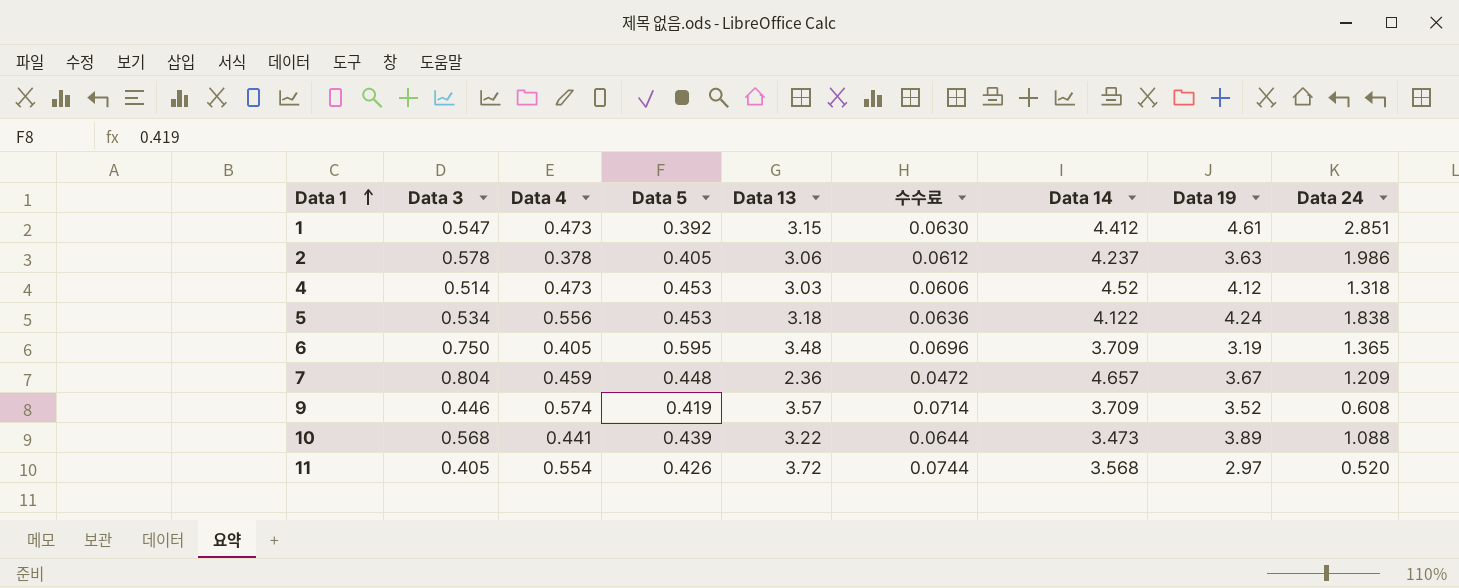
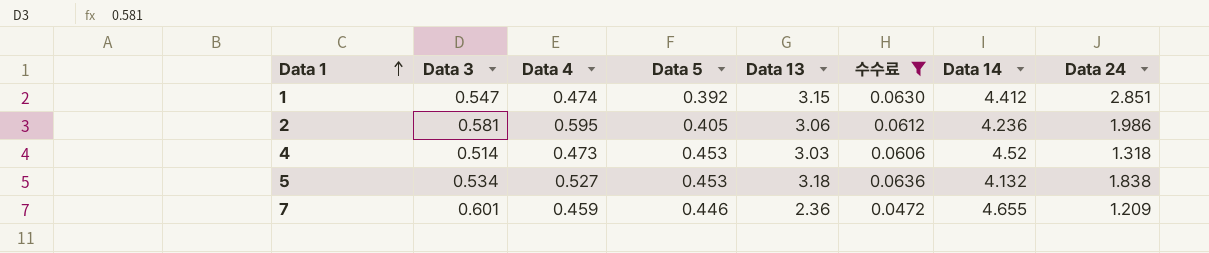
filter: none -> 수수료 <= 0.0636
column Data 19 | position: 8 -> none
1 | Data 4: 0.473 -> 0.474
2 | Data 3: 0.578 -> 0.581
2 | Data 4: 0.378 -> 0.595
2 | Data 14: 4.237 -> 4.236
5 | Data 4: 0.556 -> 0.527
5 | Data 14: 4.122 -> 4.132
7 | Data 3: 0.804 -> 0.601
7 | Data 5: 0.448 -> 0.446
7 | Data 14: 4.657 -> 4.655

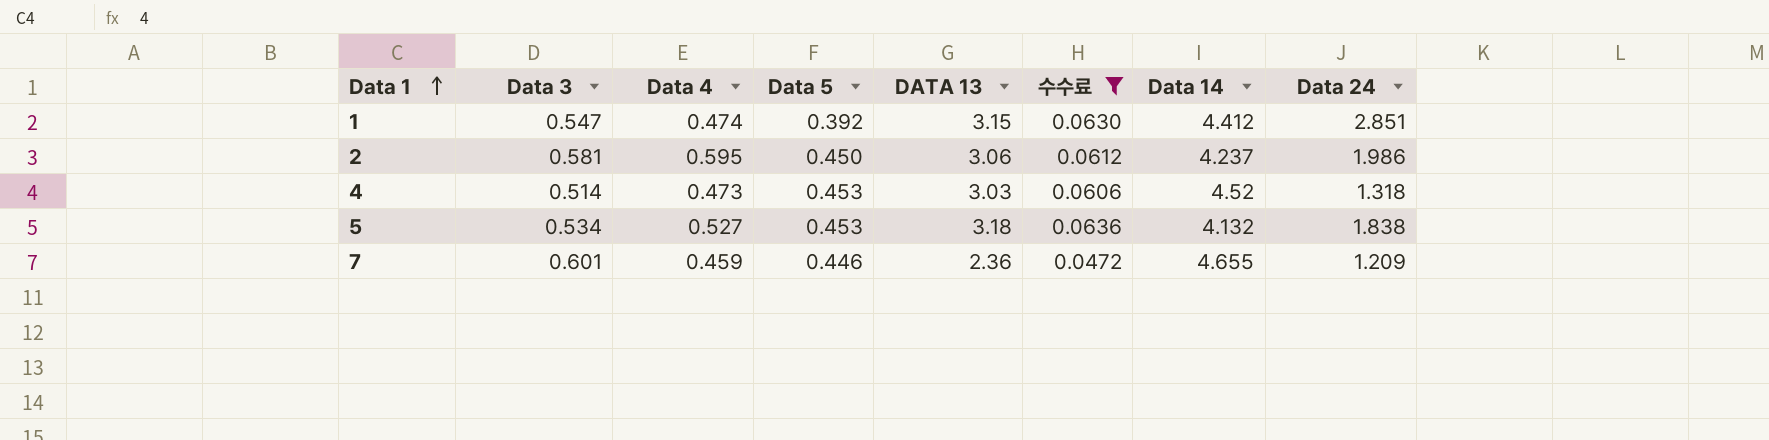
column name: Data 13 -> DATA 13
2 | Data 5: 0.405 -> 0.450
2 | Data 14: 4.236 -> 4.237

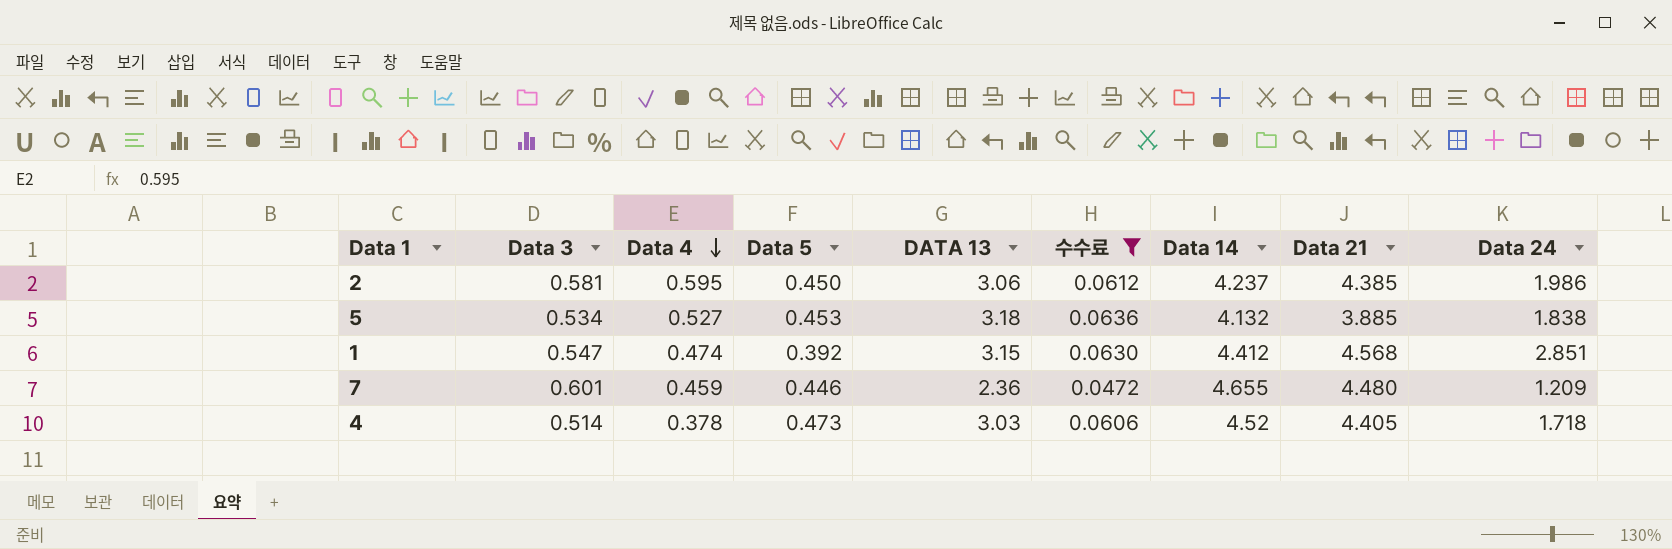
row order: Data 1 ascending -> Data 4 descending
column Data 21 | position: none -> 8
4 | Data 4: 0.473 -> 0.378
4 | Data 5: 0.453 -> 0.473
4 | Data 24: 1.318 -> 1.718

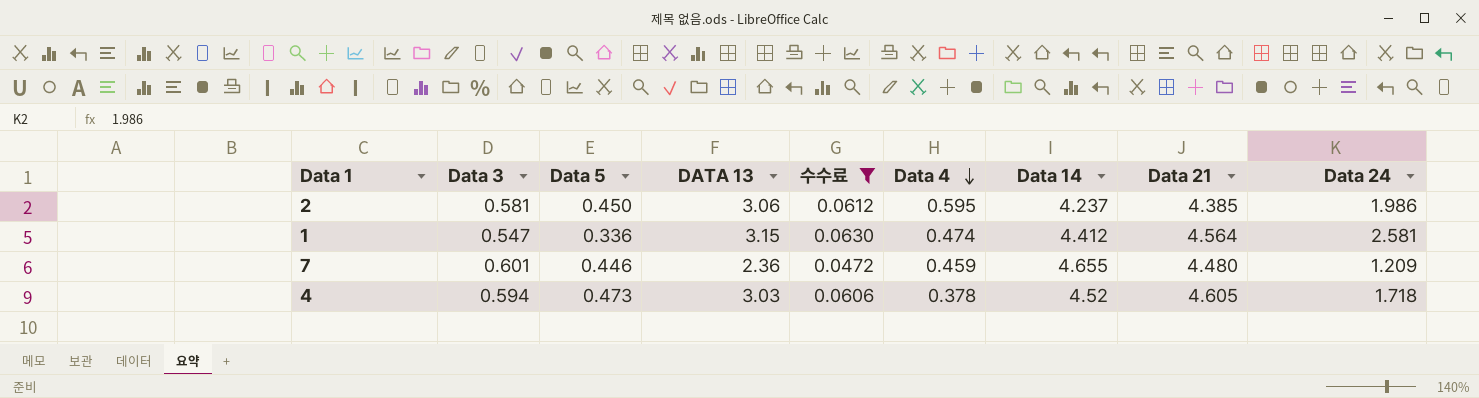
column Data 4 | position: 3 -> 6
row 5: 0.534 | 0.527 | 0.453 | 3.18 | 0.0636 | 4.132 | 3.885 | 1.838 -> none
1 | Data 5: 0.392 -> 0.336
1 | Data 21: 4.568 -> 4.564
1 | Data 24: 2.851 -> 2.581
4 | Data 3: 0.514 -> 0.594
4 | Data 21: 4.405 -> 4.605

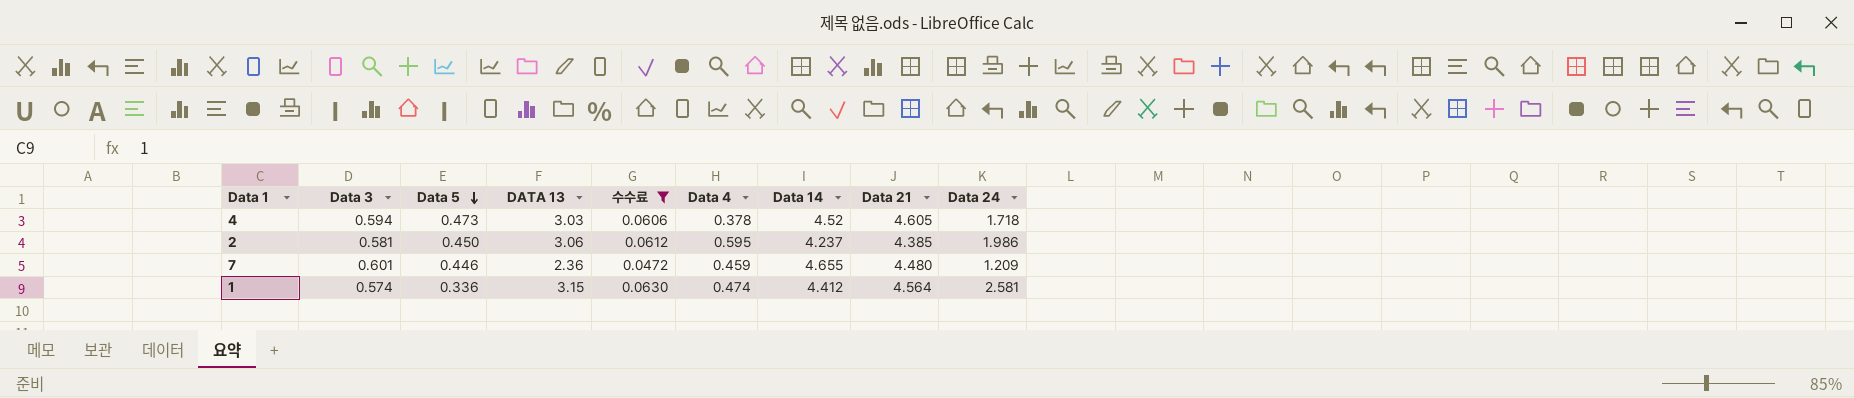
row order: Data 4 descending -> Data 5 descending
1 | Data 3: 0.547 -> 0.574

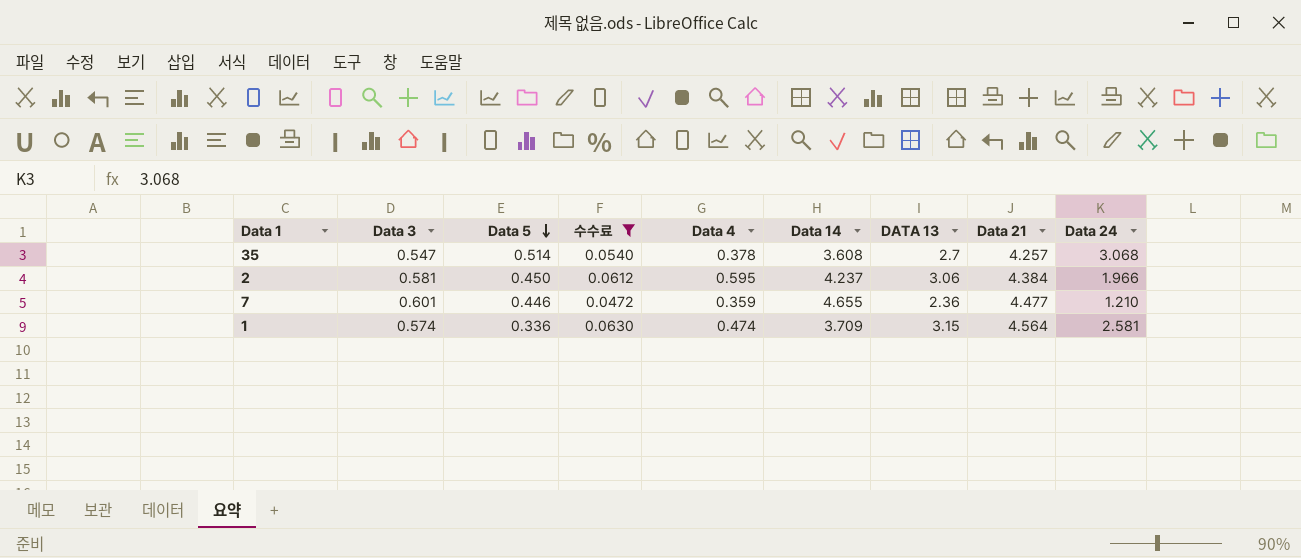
column DATA 13 | position: 4 -> 7
row 4: 0.594 | 0.473 | 3.03 | 0.0606 | 0.378 | 4.52 | 4.605 | 1.718 -> none
row 35: none -> 0.547 | 0.514 | 0.0540 | 0.378 | 3.608 | 2.7 | 4.257 | 3.068
2 | Data 21: 4.385 -> 4.384
2 | Data 24: 1.986 -> 1.966
7 | Data 4: 0.459 -> 0.359
7 | Data 21: 4.480 -> 4.477
7 | Data 24: 1.209 -> 1.210
1 | Data 14: 4.412 -> 3.709

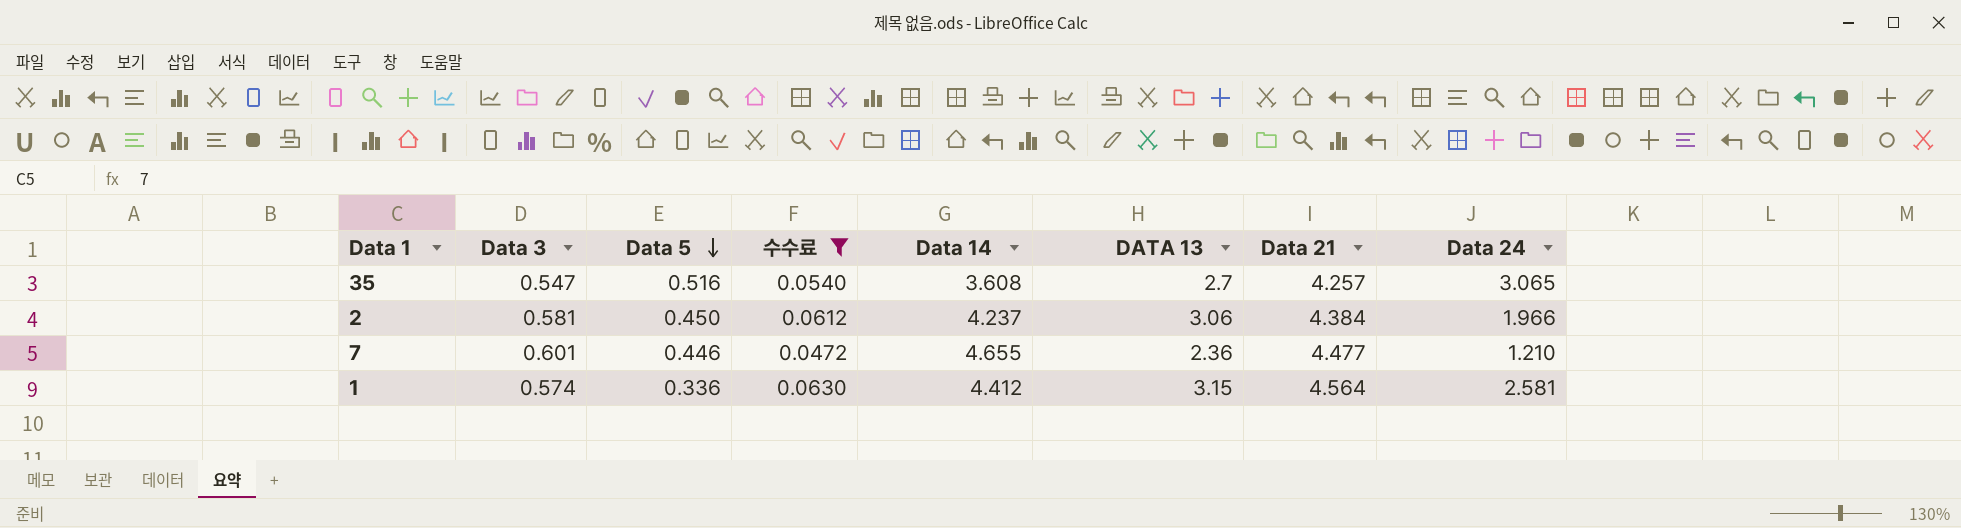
column Data 4 | position: 5 -> none
35 | Data 5: 0.514 -> 0.516
35 | Data 24: 3.068 -> 3.065
1 | Data 14: 3.709 -> 4.412

